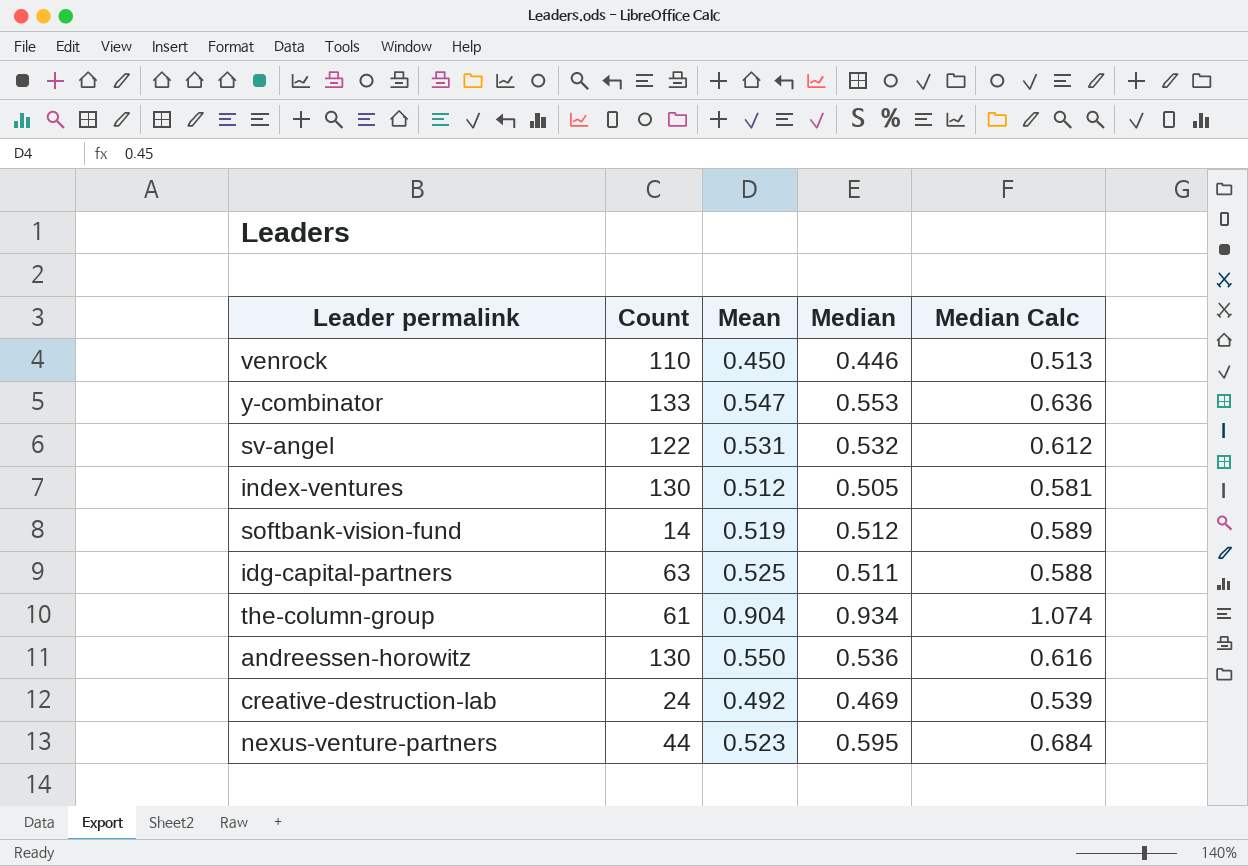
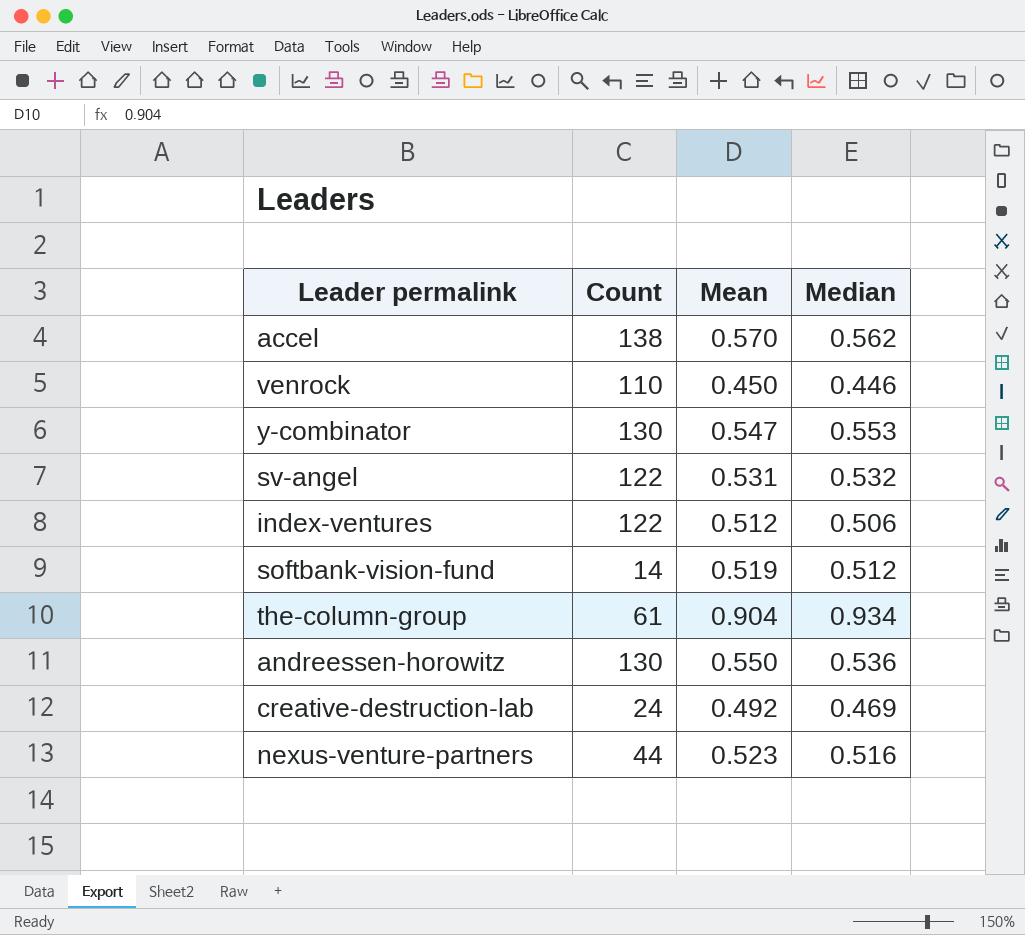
column Median Calc | formula: [Median] * 1.15 -> none
row idg-capital-partners: 63 | 0.525 | 0.511 | 0.588 -> none
row accel: none -> 138 | 0.570 | 0.562
y-combinator | Count: 133 -> 130
index-ventures | Count: 130 -> 122
index-ventures | Median: 0.505 -> 0.506
nexus-venture-partners | Median: 0.595 -> 0.516

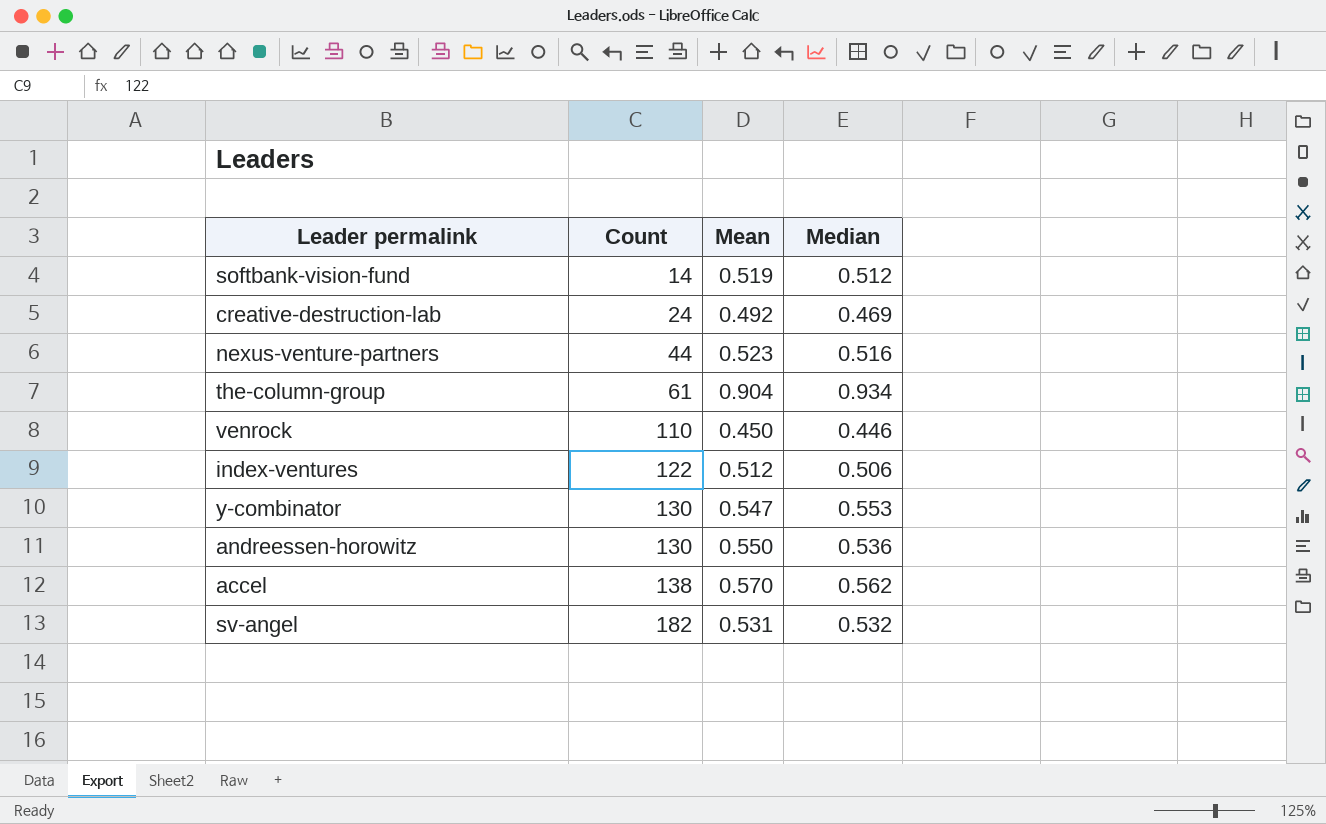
row order: none -> Count ascending
sv-angel | Count: 122 -> 182

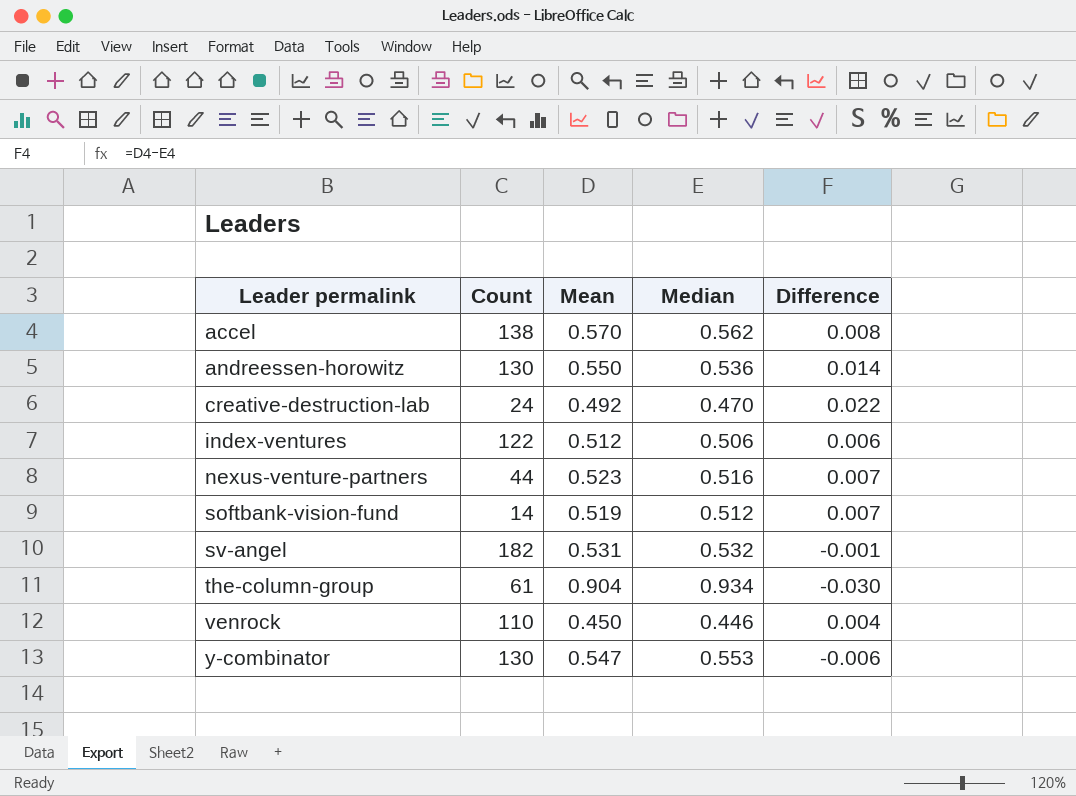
row order: Count ascending -> Leader permalink ascending
column Difference | formula: none -> [Mean] - [Median]
creative-destruction-lab | Median: 0.469 -> 0.470

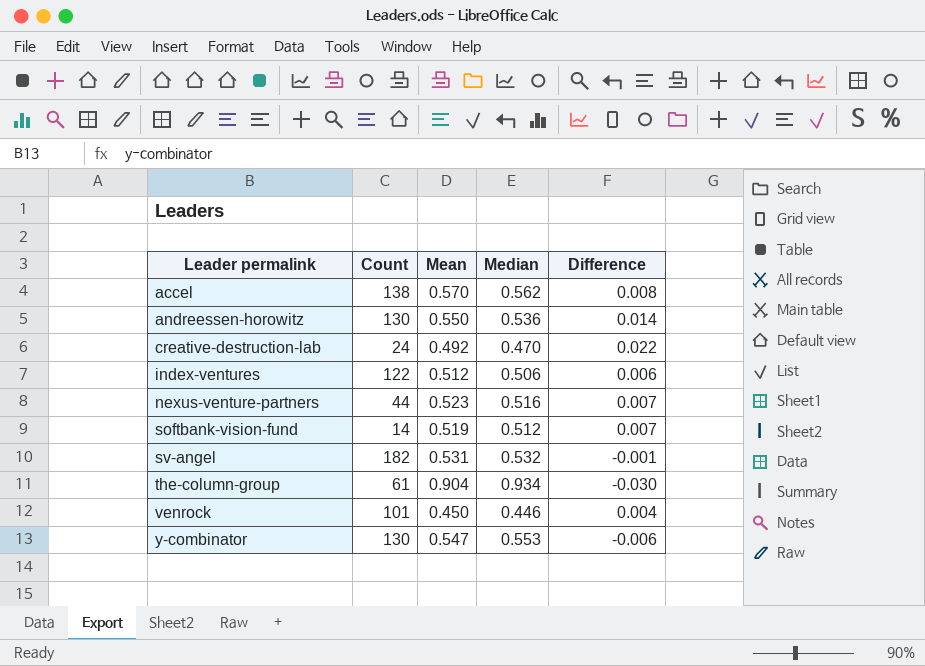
venrock | Count: 110 -> 101

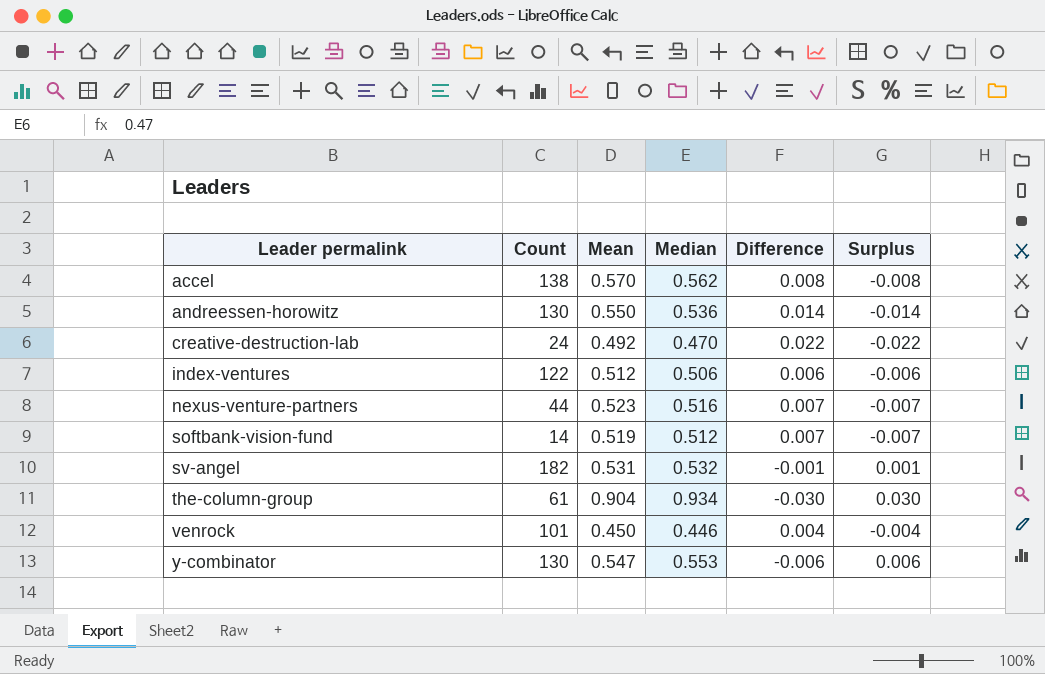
column Surplus | formula: none -> [Median] - [Mean]

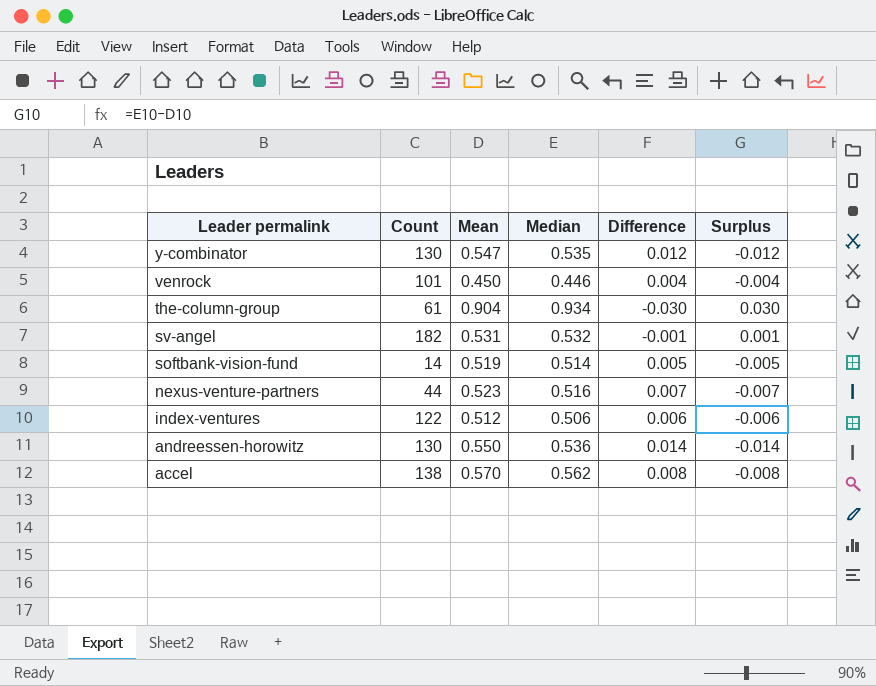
row order: Leader permalink ascending -> Leader permalink descending
row creative-destruction-lab: 24 | 0.492 | 0.470 | 0.022 | -0.022 -> none
y-combinator | Median: 0.553 -> 0.535
y-combinator | Difference: -0.006 -> 0.012
y-combinator | Surplus: 0.006 -> -0.012
softbank-vision-fund | Median: 0.512 -> 0.514
softbank-vision-fund | Difference: 0.007 -> 0.005
softbank-vision-fund | Surplus: -0.007 -> -0.005

